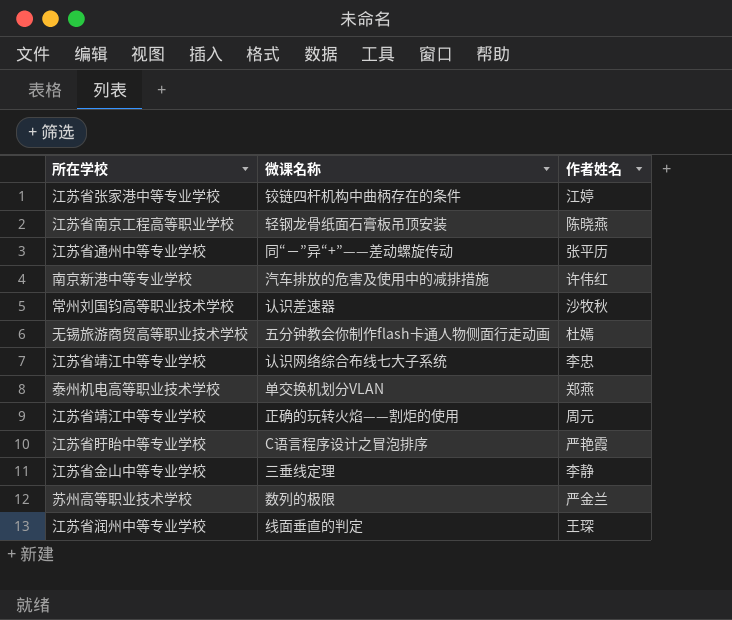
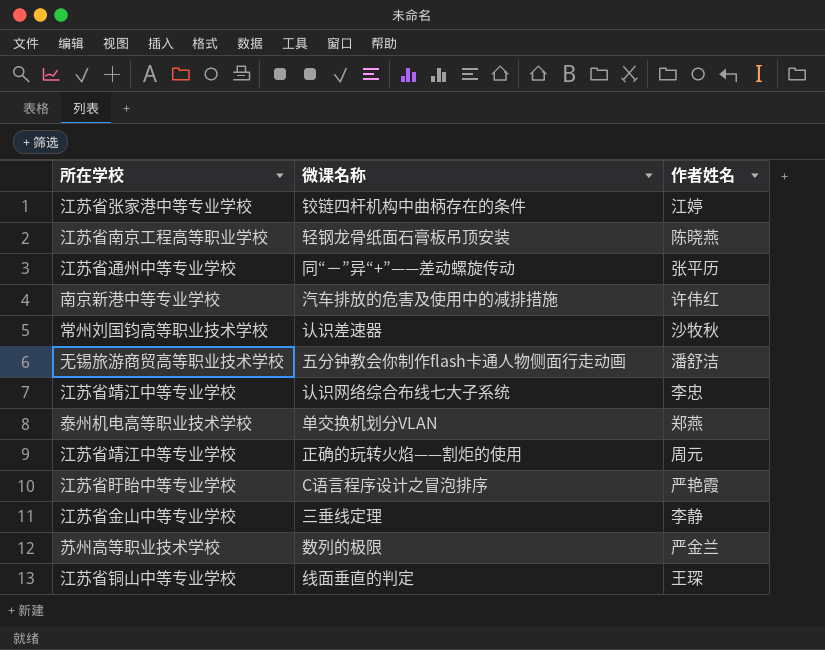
五分钟教会你制作flash卡通人物侧面行走动画 | 作者姓名: 杜嫣 -> 潘舒洁
线面垂直的判定 | 所在学校: 江苏省润州中等专业学校 -> 江苏省铜山中等专业学校

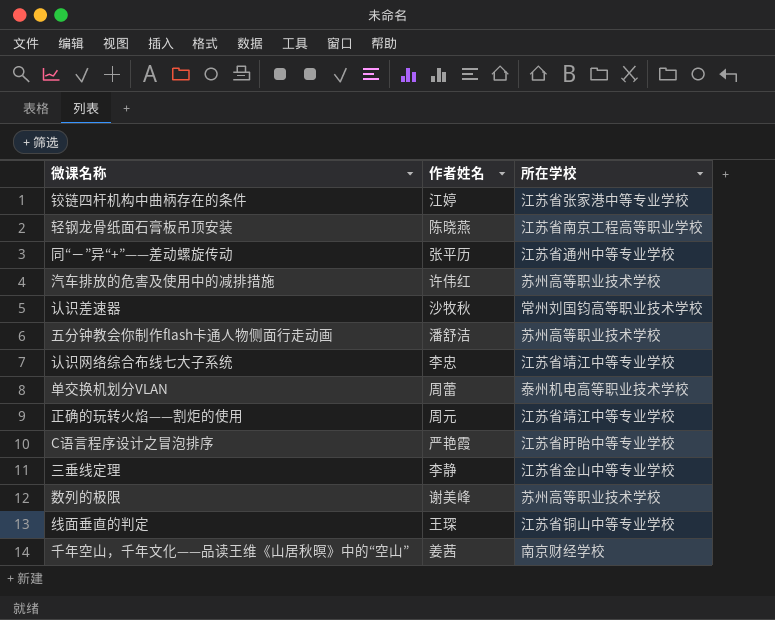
column 所在学校 | position: 1 -> 3
汽车排放的危害及使用中的减排措施 | 所在学校: 南京新港中等专业学校 -> 苏州高等职业技术学校
五分钟教会你制作flash卡通人物侧面行走动画 | 所在学校: 无锡旅游商贸高等职业技术学校 -> 苏州高等职业技术学校
单交换机划分VLAN | 作者姓名: 郑燕 -> 周蕾
数列的极限 | 作者姓名: 严金兰 -> 谢美峰
row 千年空山，千年文化——品读王维《山居秋暝》中的“空山”: none -> 姜茜 | 南京财经学校

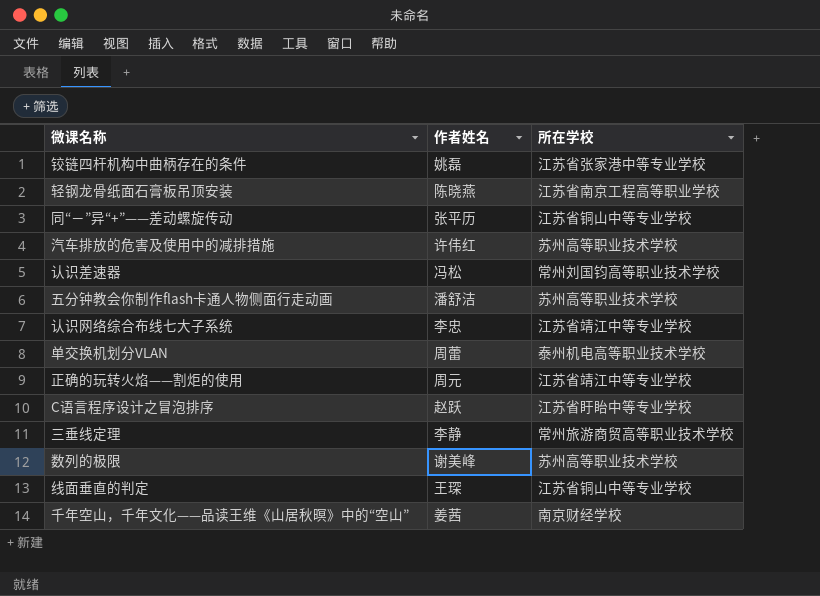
铰链四杆机构中曲柄存在的条件 | 作者姓名: 江婷 -> 姚磊
同“－”异“+”——差动螺旋传动 | 所在学校: 江苏省通州中等专业学校 -> 江苏省铜山中等专业学校
认识差速器 | 作者姓名: 沙牧秋 -> 冯松
C语言程序设计之冒泡排序 | 作者姓名: 严艳霞 -> 赵跃
三垂线定理 | 所在学校: 江苏省金山中等专业学校 -> 常州旅游商贸高等职业技术学校

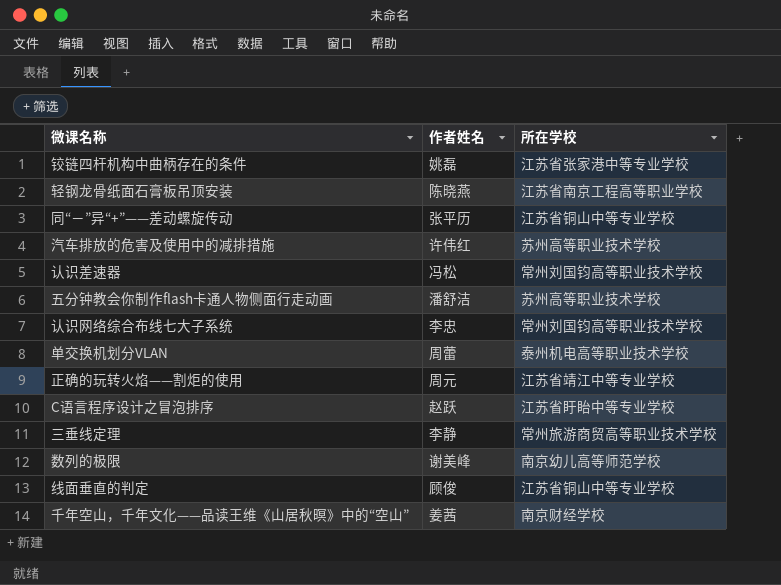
认识网络综合布线七大子系统 | 所在学校: 江苏省靖江中等专业学校 -> 常州刘国钧高等职业技术学校
数列的极限 | 所在学校: 苏州高等职业技术学校 -> 南京幼儿高等师范学校
线面垂直的判定 | 作者姓名: 王琛 -> 顾俊

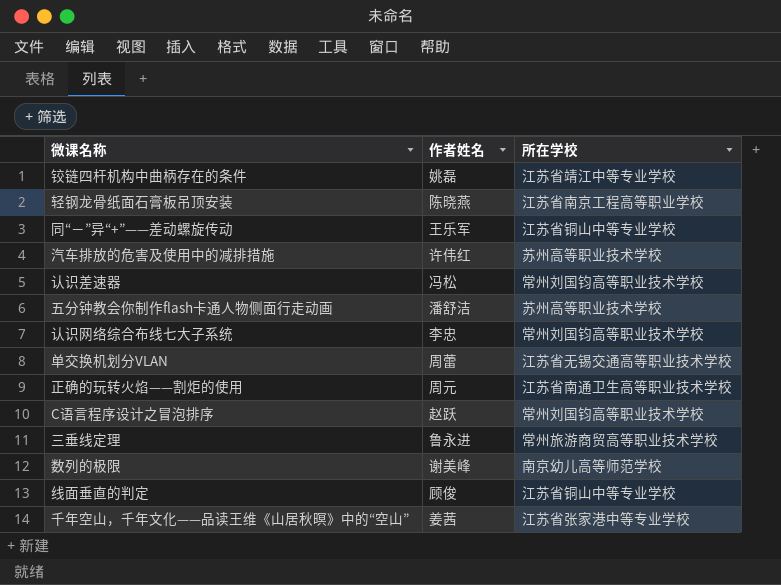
铰链四杆机构中曲柄存在的条件 | 所在学校: 江苏省张家港中等专业学校 -> 江苏省靖江中等专业学校
同“－”异“+”——差动螺旋传动 | 作者姓名: 张平历 -> 王乐军
单交换机划分VLAN | 所在学校: 泰州机电高等职业技术学校 -> 江苏省无锡交通高等职业技术学校
正确的玩转火焰——割炬的使用 | 所在学校: 江苏省靖江中等专业学校 -> 江苏省南通卫生高等职业技术学校
C语言程序设计之冒泡排序 | 所在学校: 江苏省盱眙中等专业学校 -> 常州刘国钧高等职业技术学校
三垂线定理 | 作者姓名: 李静 -> 鲁永进
千年空山，千年文化——品读王维《山居秋暝》中的“空山” | 所在学校: 南京财经学校 -> 江苏省张家港中等专业学校

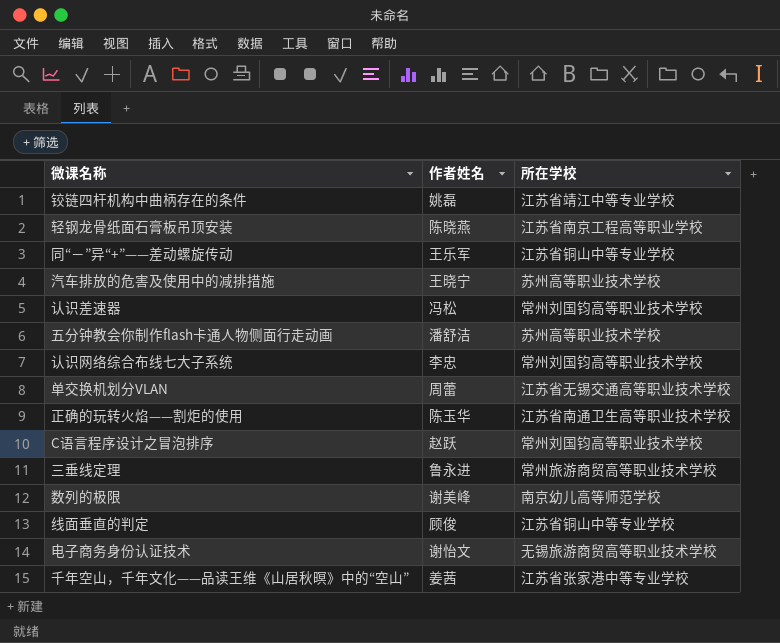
汽车排放的危害及使用中的减排措施 | 作者姓名: 许伟红 -> 王晓宁
正确的玩转火焰——割炬的使用 | 作者姓名: 周元 -> 陈玉华
row 电子商务身份认证技术: none -> 谢怡文 | 无锡旅游商贸高等职业技术学校

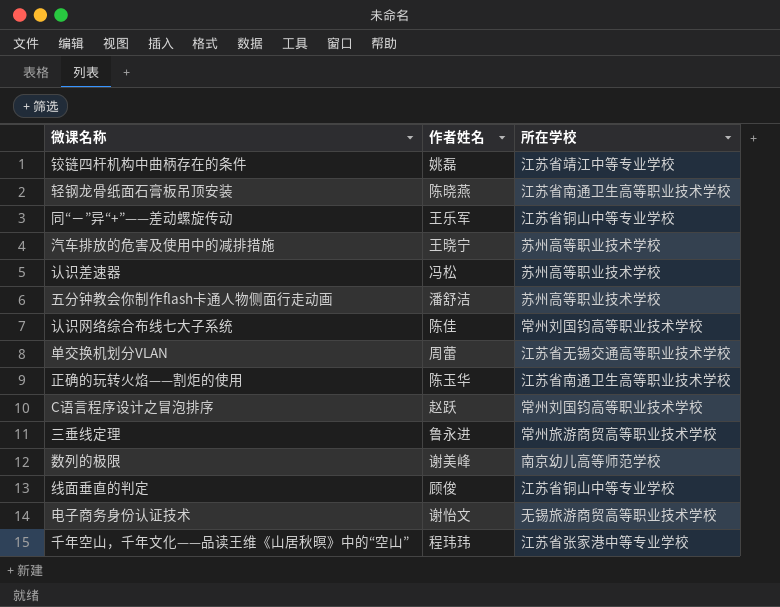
轻钢龙骨纸面石膏板吊顶安装 | 所在学校: 江苏省南京工程高等职业学校 -> 江苏省南通卫生高等职业技术学校
认识差速器 | 所在学校: 常州刘国钧高等职业技术学校 -> 苏州高等职业技术学校
认识网络综合布线七大子系统 | 作者姓名: 李忠 -> 陈佳
千年空山，千年文化——品读王维《山居秋暝》中的“空山” | 作者姓名: 姜茜 -> 程玮玮

